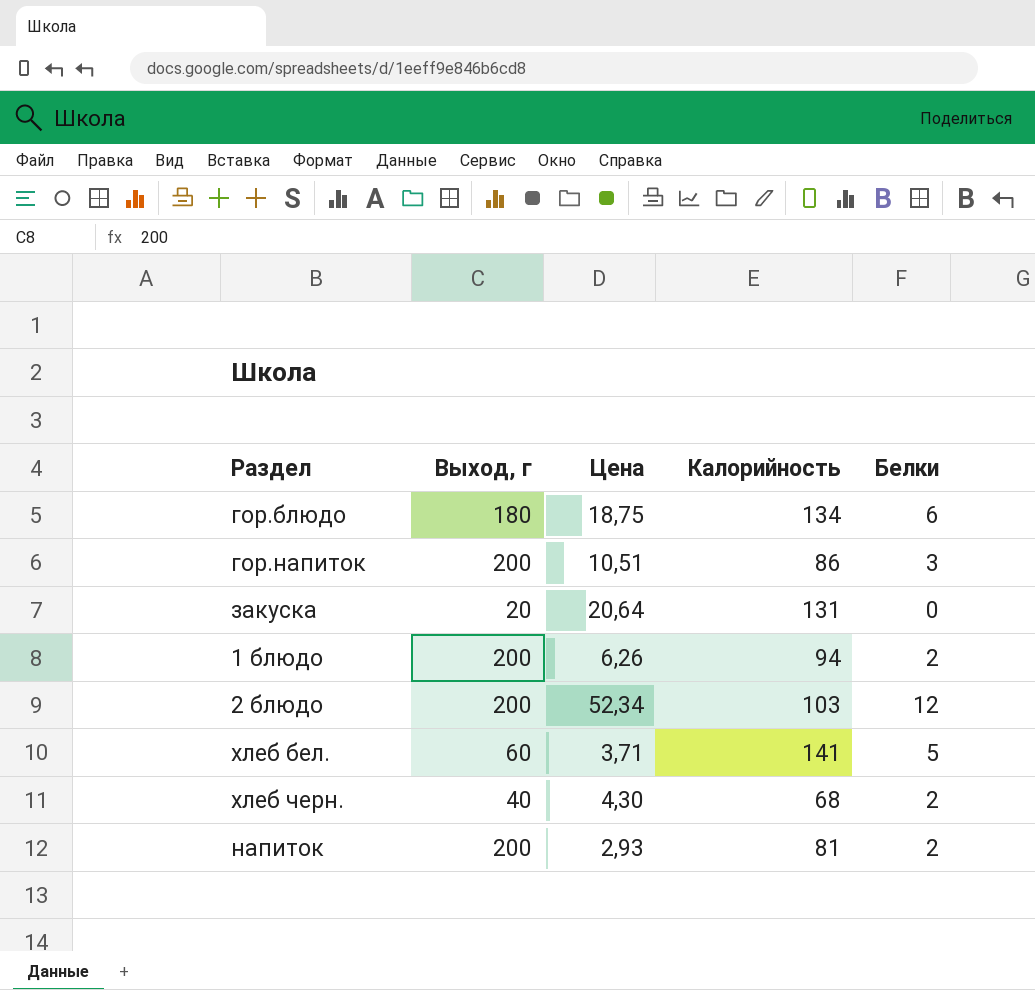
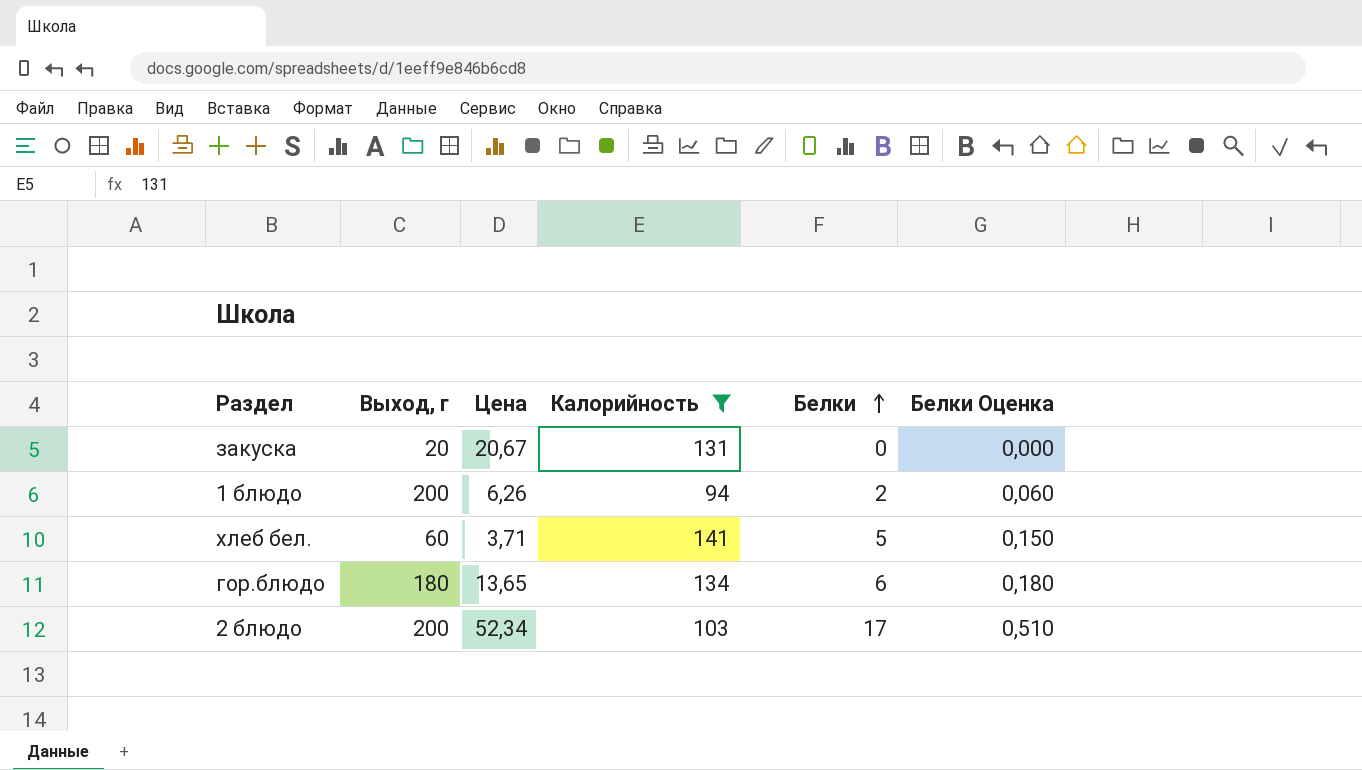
filter: none -> Калорийность >= 94
row order: none -> Белки ascending
column Белки Оценка | formula: none -> [Белки] * 0,03
закуска | Цена: 20,64 -> 20,67
гор.блюдо | Цена: 18,75 -> 13,65
2 блюдо | Белки: 12 -> 17

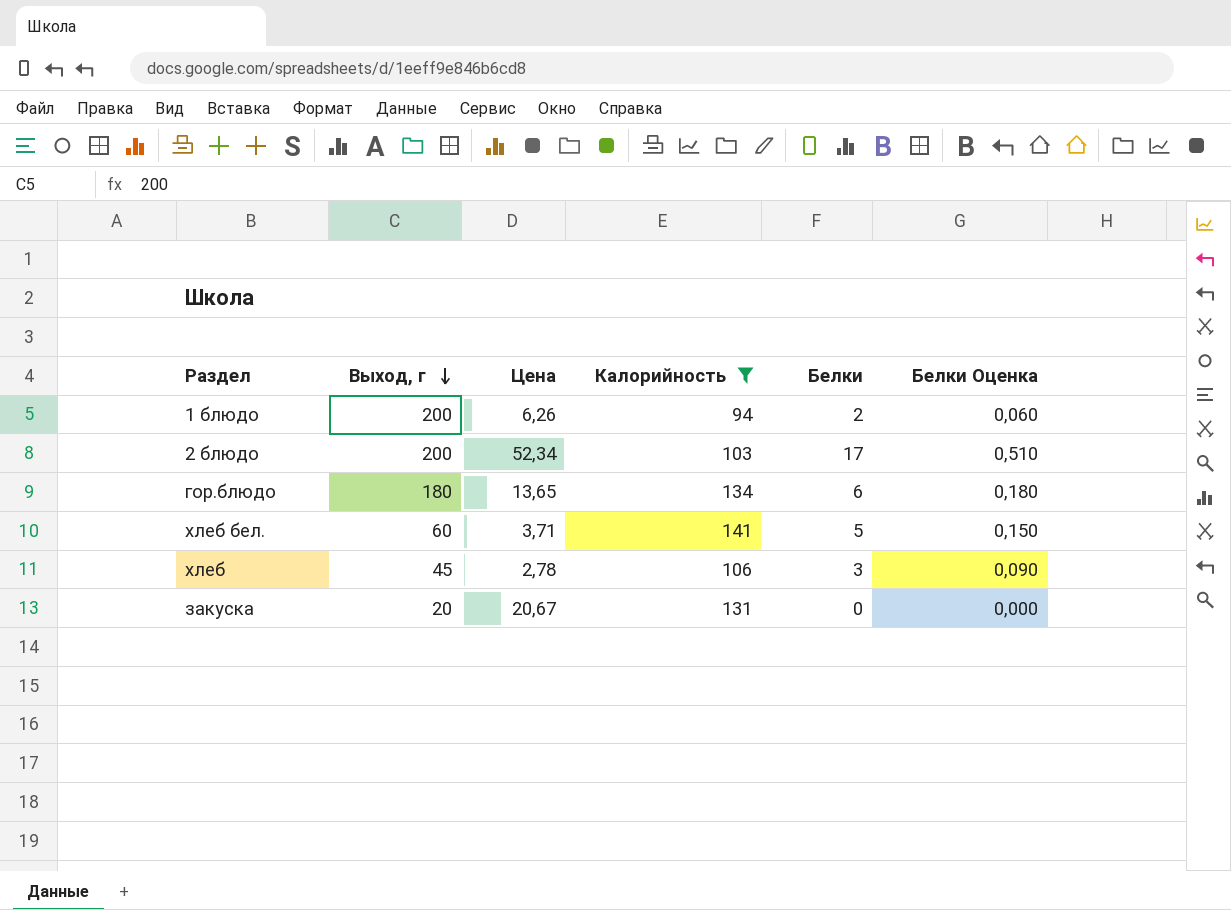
row order: Белки ascending -> Выход, г descending
row хлеб: none -> 45 | 2,78 | 106 | 3 | 0,090

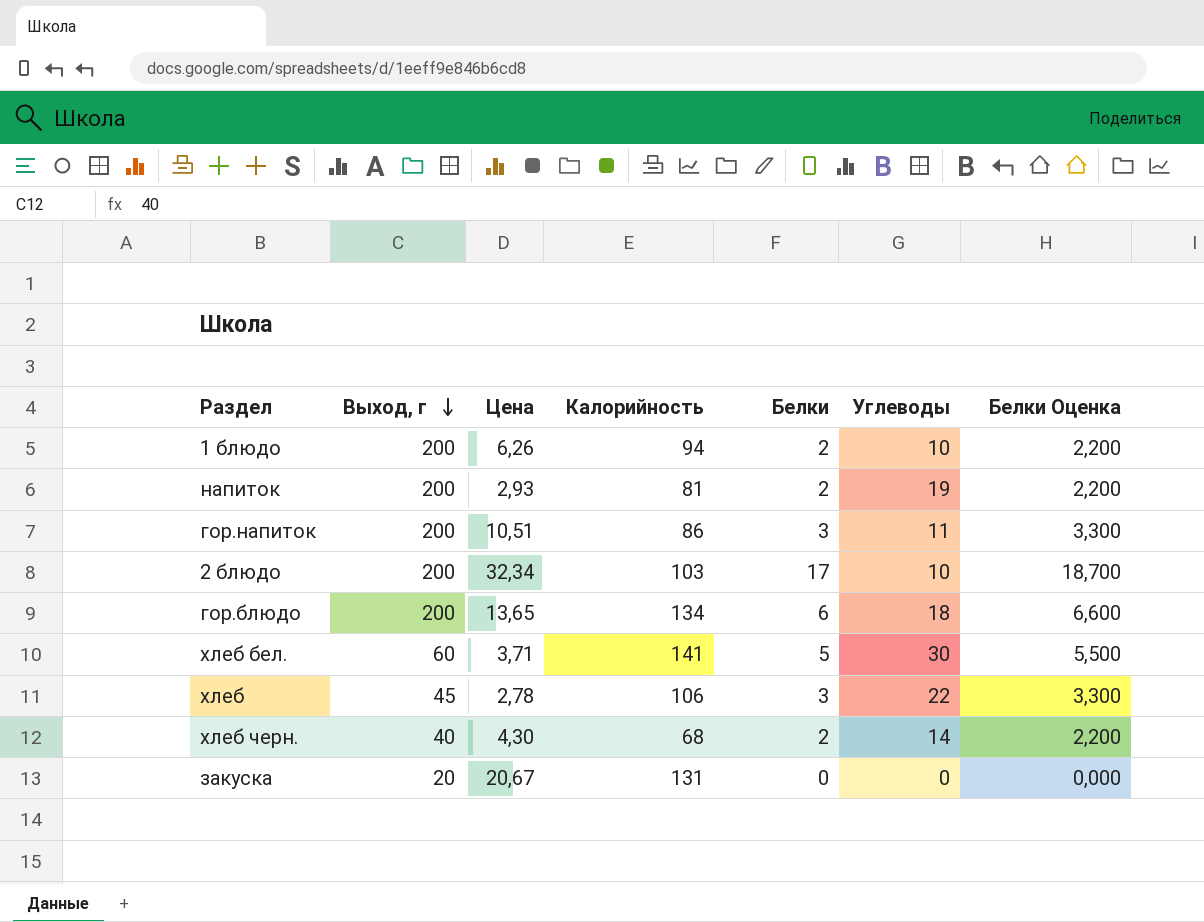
filter: Калорийность >= 94 -> none
column Углеводы | position: none -> 6
column Белки Оценка | formula: [Белки] * 0,03 -> [Белки] * 1,1
2 блюдо | Цена: 52,34 -> 32,34
гор.блюдо | Выход, г: 180 -> 200

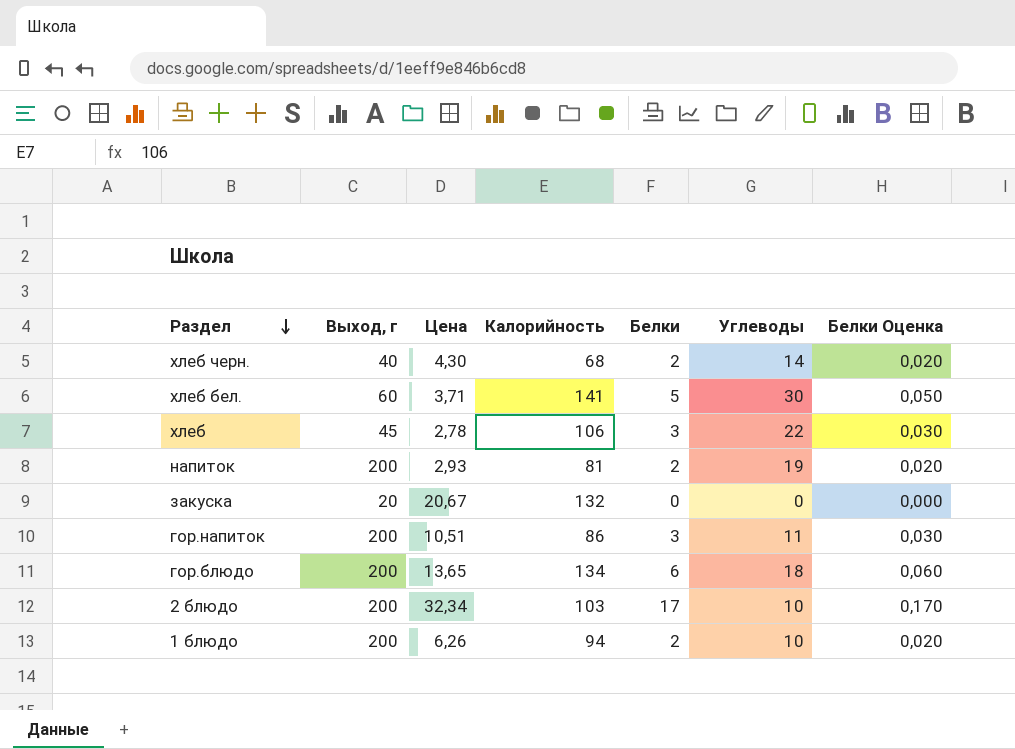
row order: Выход, г descending -> Раздел descending
column Белки Оценка | formula: [Белки] * 1,1 -> [Белки] * 0,01
закуска | Калорийность: 131 -> 132

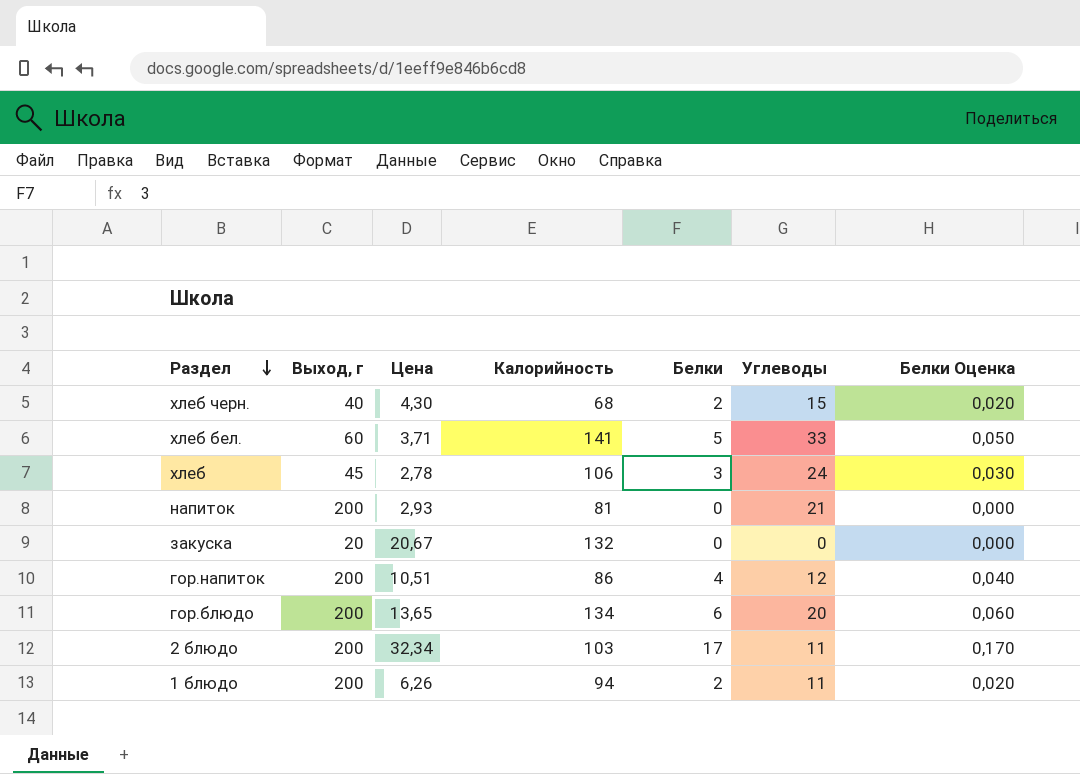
хлеб черн. | Углеводы: 14 -> 15
хлеб бел. | Углеводы: 30 -> 33
хлеб | Углеводы: 22 -> 24
напиток | Белки: 2 -> 0
напиток | Углеводы: 19 -> 21
напиток | Белки Оценка: 0,020 -> 0,000
гор.напиток | Белки: 3 -> 4
гор.напиток | Углеводы: 11 -> 12
гор.напиток | Белки Оценка: 0,030 -> 0,040
гор.блюдо | Углеводы: 18 -> 20
2 блюдо | Углеводы: 10 -> 11
1 блюдо | Углеводы: 10 -> 11

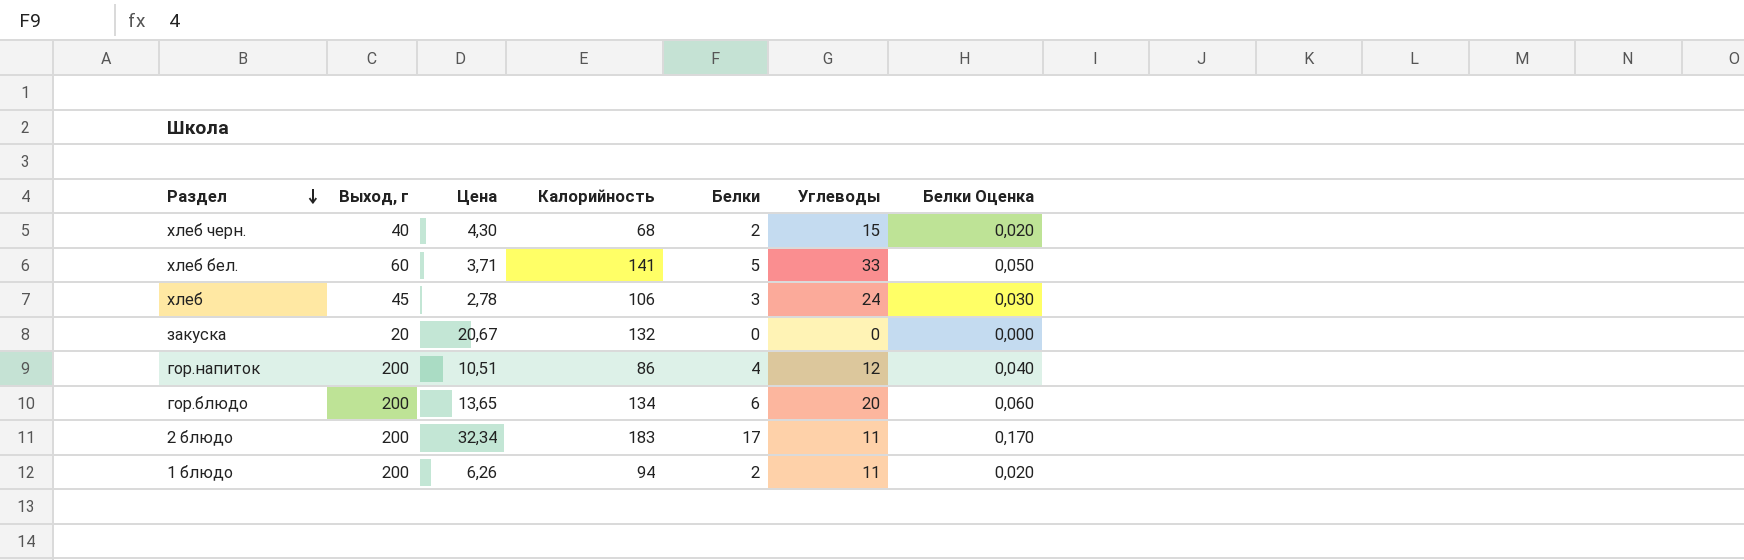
row напиток: 200 | 2,93 | 81 | 0 | 21 | 0,000 -> none
2 блюдо | Калорийность: 103 -> 183

